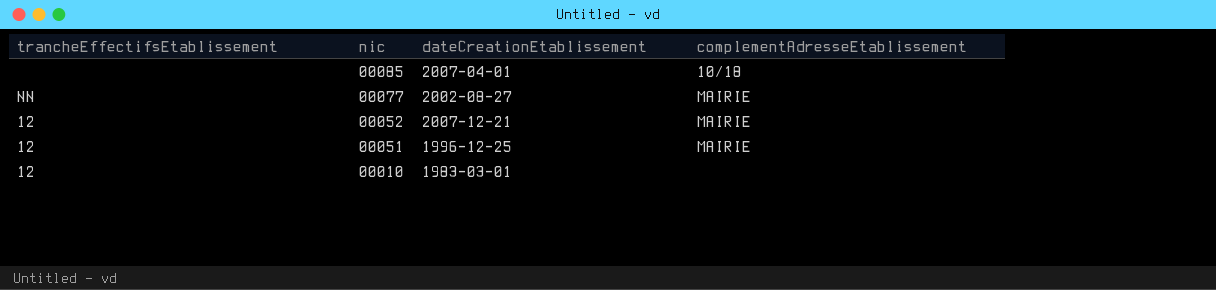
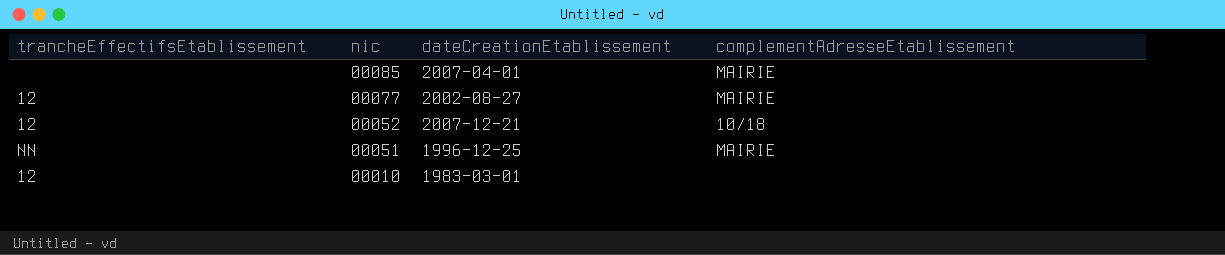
00085 | complementAdresseEtablissement: 10/18 -> MAIRIE
00077 | trancheEffectifsEtablissement: NN -> 12
00052 | complementAdresseEtablissement: MAIRIE -> 10/18
00051 | trancheEffectifsEtablissement: 12 -> NN

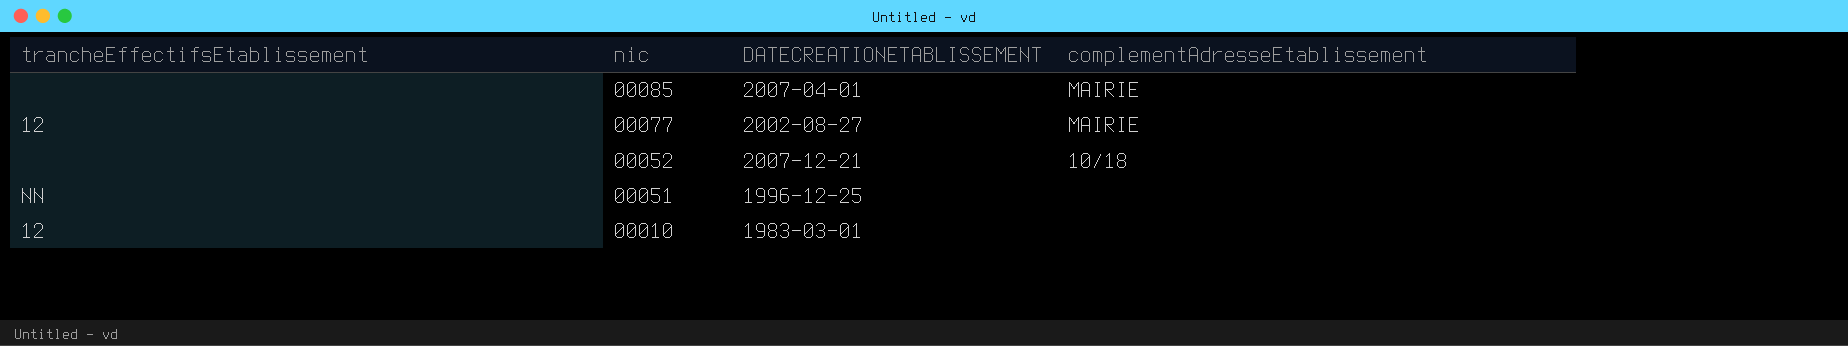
column name: dateCreationEtablissement -> DATECREATIONETABLISSEMENT
00052 | trancheEffectifsEtablissement: 12 -> none
00051 | complementAdresseEtablissement: MAIRIE -> none

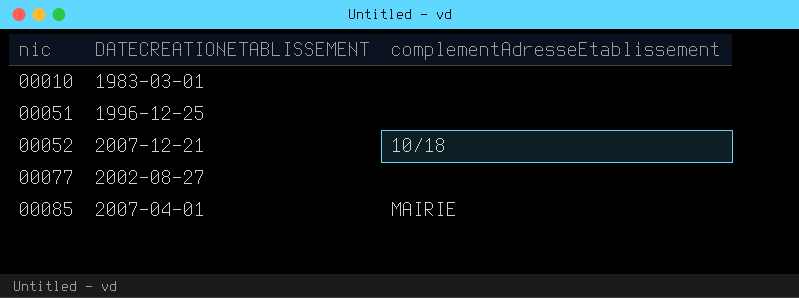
row order: nic descending -> nic ascending
column trancheEffectifsEtablissement | position: 1 -> none
00077 | complementAdresseEtablissement: MAIRIE -> none

